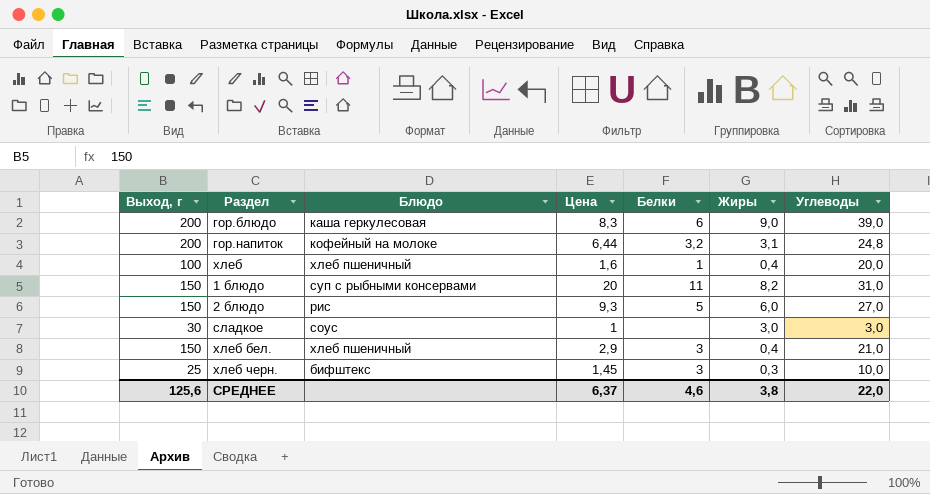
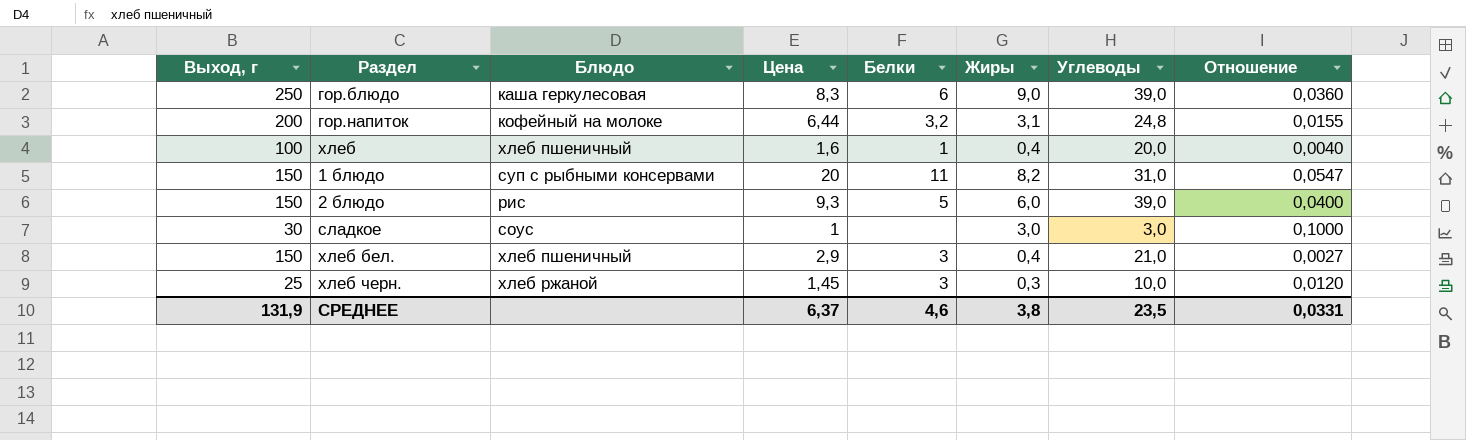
column Отношение | formula: none -> [Жиры] / [Выход, г]
гор.блюдо | Выход, г: 200 -> 250
2 блюдо | Углеводы: 27,0 -> 39,0
хлеб черн. | Блюдо: бифштекс -> хлеб ржаной
СРЕДНЕЕ | Выход, г: 125,6 -> 131,9
СРЕДНЕЕ | Углеводы: 22,0 -> 23,5

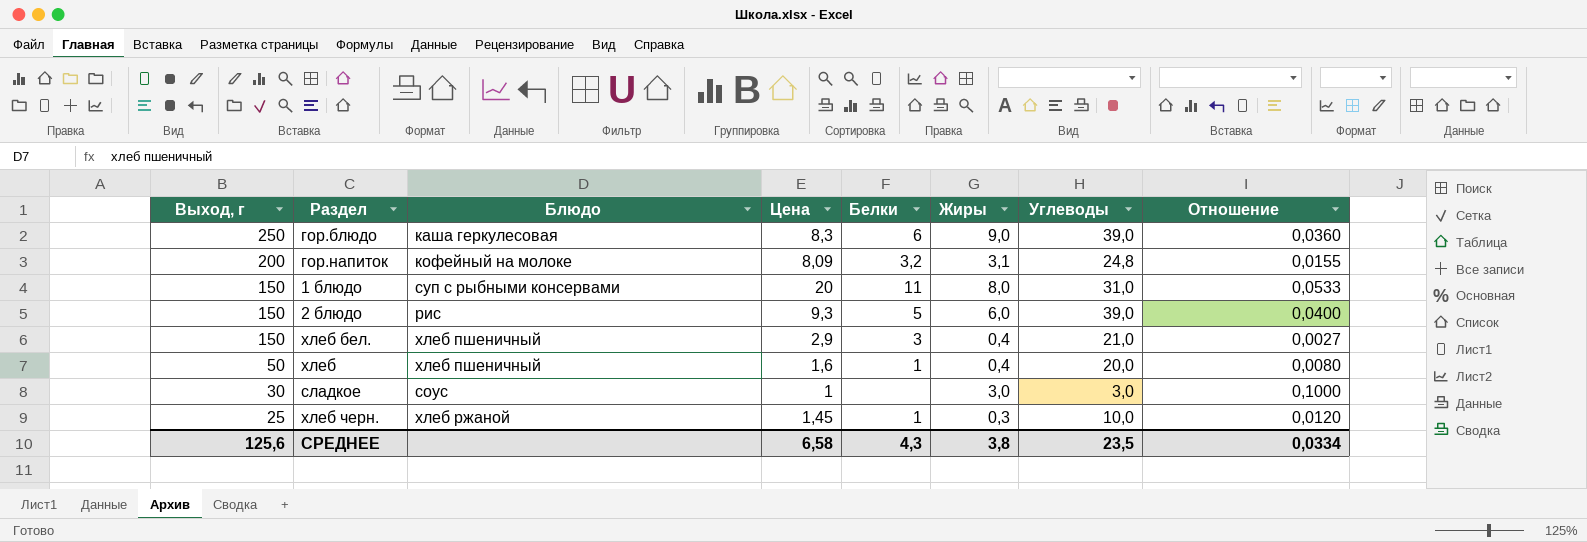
row order: none -> Выход, г descending
гор.напиток | Цена: 6,44 -> 8,09
1 блюдо | Жиры: 8,2 -> 8,0
1 блюдо | Отношение: 0,0547 -> 0,0533
хлеб | Выход, г: 100 -> 50
хлеб | Отношение: 0,0040 -> 0,0080
хлеб черн. | Белки: 3 -> 1
СРЕДНЕЕ | Выход, г: 131,9 -> 125,6
СРЕДНЕЕ | Цена: 6,37 -> 6,58
СРЕДНЕЕ | Белки: 4,6 -> 4,3
СРЕДНЕЕ | Отношение: 0,0331 -> 0,0334

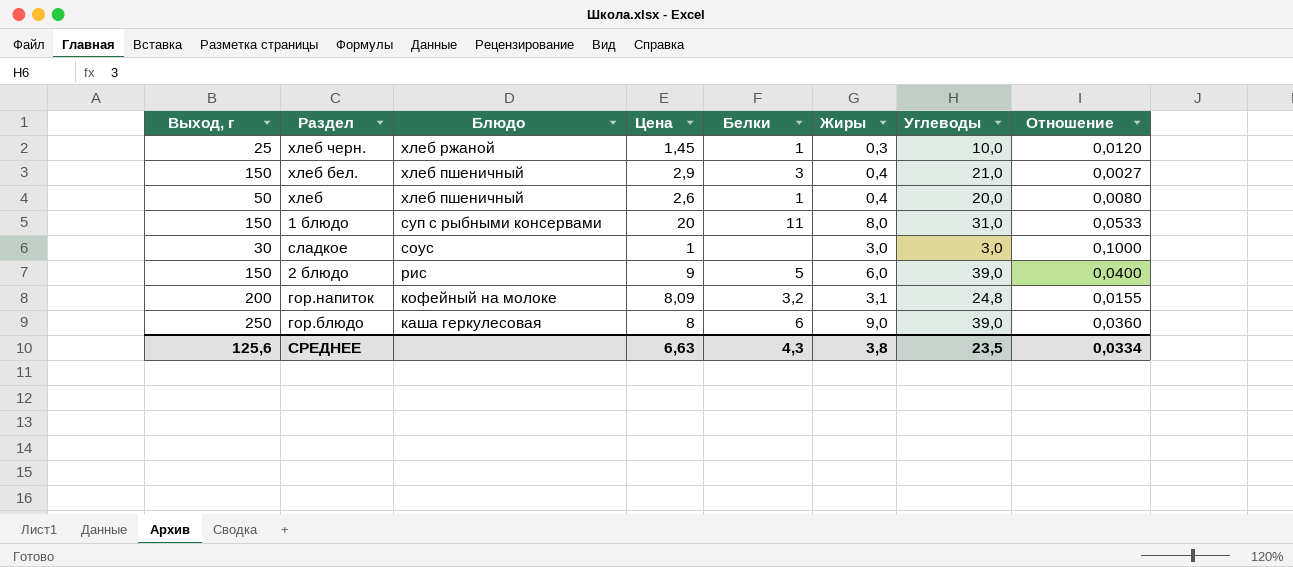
row order: Выход, г descending -> Блюдо descending
хлеб | Цена: 1,6 -> 2,6
2 блюдо | Цена: 9,3 -> 9
гор.блюдо | Цена: 8,3 -> 8
СРЕДНЕЕ | Цена: 6,58 -> 6,63

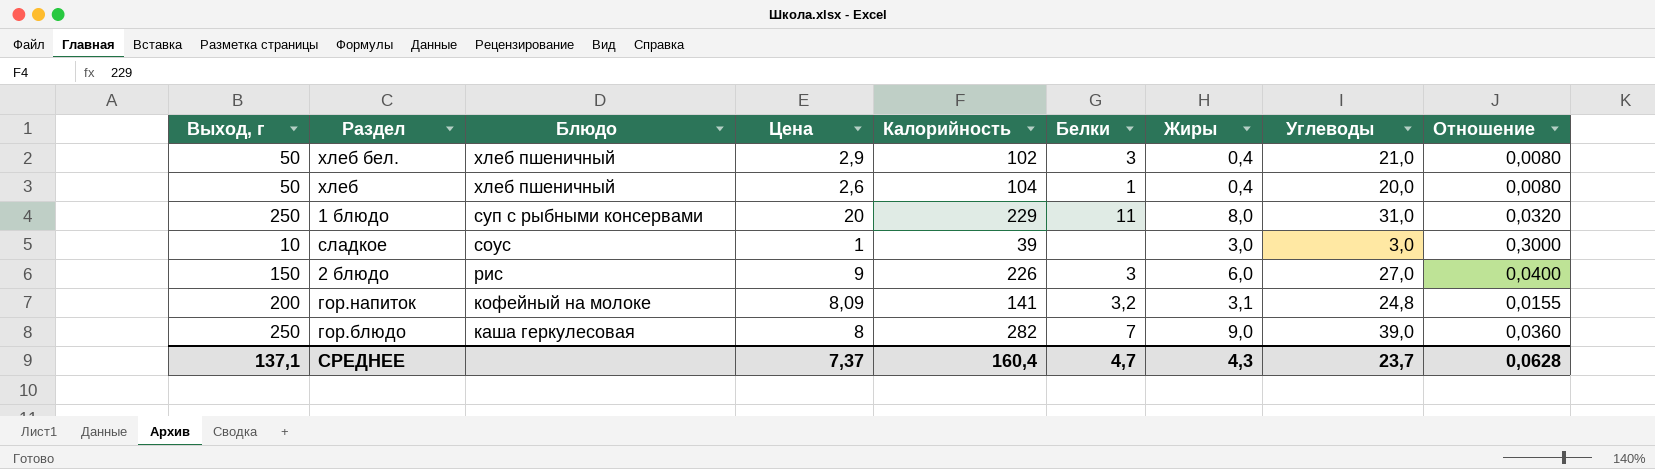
column Калорийность | position: none -> 5
row хлеб черн.: 25 | хлеб ржаной | 1,45 | 1 | 0,3 | 10,0 | 0,0120 -> none
хлеб бел. | Выход, г: 150 -> 50
хлеб бел. | Отношение: 0,0027 -> 0,0080
1 блюдо | Выход, г: 150 -> 250
1 блюдо | Отношение: 0,0533 -> 0,0320
сладкое | Выход, г: 30 -> 10
сладкое | Отношение: 0,1000 -> 0,3000
2 блюдо | Белки: 5 -> 3
2 блюдо | Углеводы: 39,0 -> 27,0
гор.блюдо | Белки: 6 -> 7
СРЕДНЕЕ | Выход, г: 125,6 -> 137,1
СРЕДНЕЕ | Цена: 6,63 -> 7,37
СРЕДНЕЕ | Белки: 4,3 -> 4,7
СРЕДНЕЕ | Жиры: 3,8 -> 4,3
СРЕДНЕЕ | Углеводы: 23,5 -> 23,7
СРЕДНЕЕ | Отношение: 0,0334 -> 0,0628

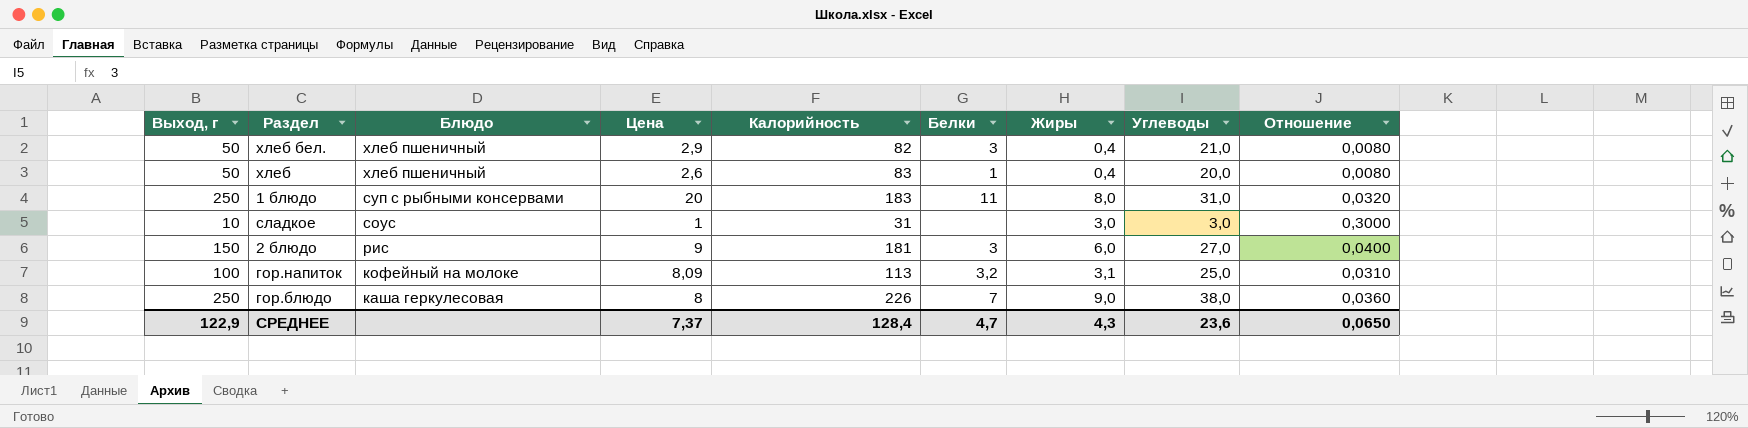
хлеб бел. | Калорийность: 102 -> 82
хлеб | Калорийность: 104 -> 83
1 блюдо | Калорийность: 229 -> 183
сладкое | Калорийность: 39 -> 31
2 блюдо | Калорийность: 226 -> 181
гор.напиток | Выход, г: 200 -> 100
гор.напиток | Калорийность: 141 -> 113
гор.напиток | Углеводы: 24,8 -> 25,0
гор.напиток | Отношение: 0,0155 -> 0,0310
гор.блюдо | Калорийность: 282 -> 226
гор.блюдо | Углеводы: 39,0 -> 38,0
СРЕДНЕЕ | Выход, г: 137,1 -> 122,9
СРЕДНЕЕ | Калорийность: 160,4 -> 128,4
СРЕДНЕЕ | Углеводы: 23,7 -> 23,6
СРЕДНЕЕ | Отношение: 0,0628 -> 0,0650

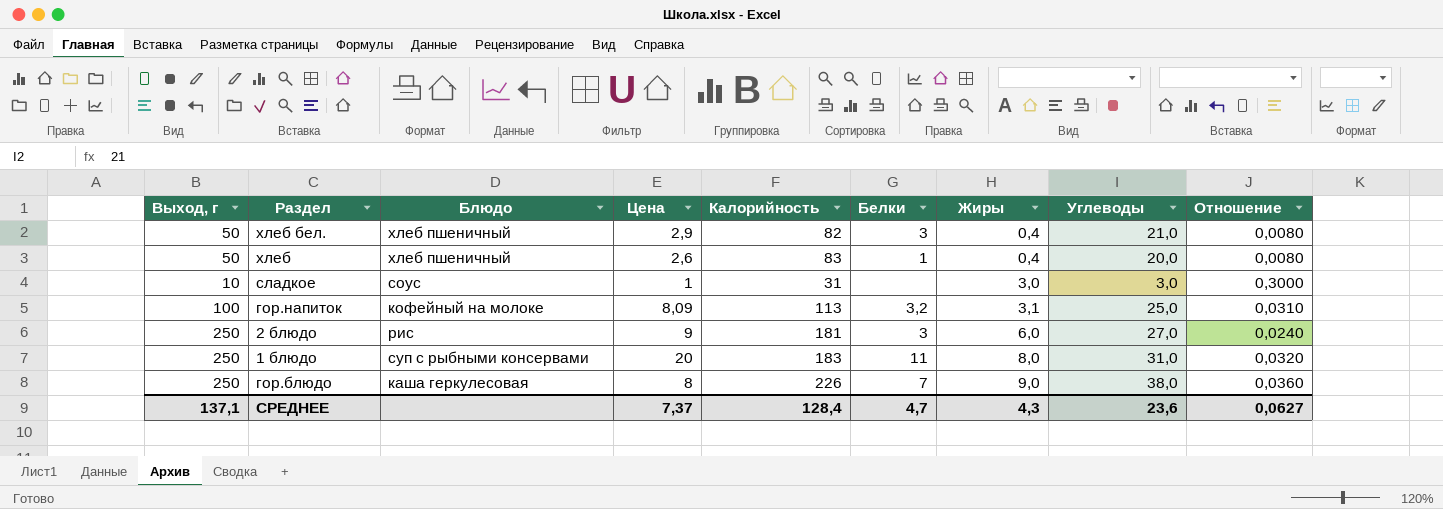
row order: Блюдо descending -> Жиры ascending
2 блюдо | Выход, г: 150 -> 250
2 блюдо | Отношение: 0,0400 -> 0,0240
СРЕДНЕЕ | Выход, г: 122,9 -> 137,1
СРЕДНЕЕ | Отношение: 0,0650 -> 0,0627

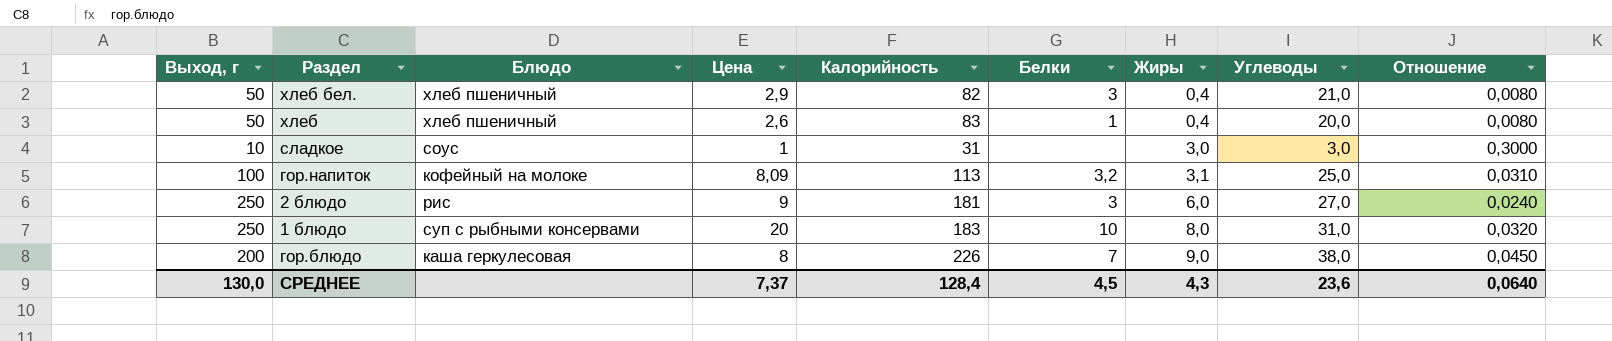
1 блюдо | Белки: 11 -> 10
гор.блюдо | Выход, г: 250 -> 200
гор.блюдо | Отношение: 0,0360 -> 0,0450
СРЕДНЕЕ | Выход, г: 137,1 -> 130,0
СРЕДНЕЕ | Белки: 4,7 -> 4,5
СРЕДНЕЕ | Отношение: 0,0627 -> 0,0640

